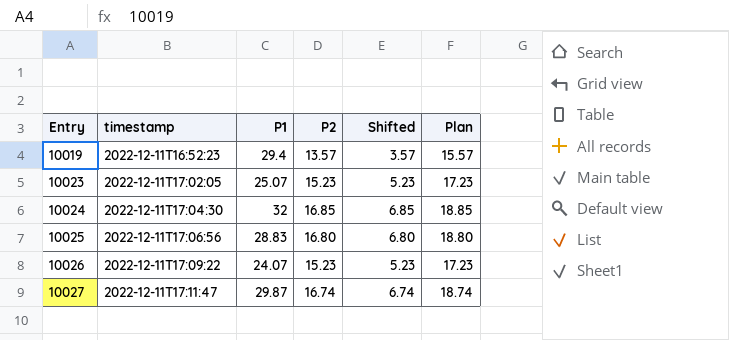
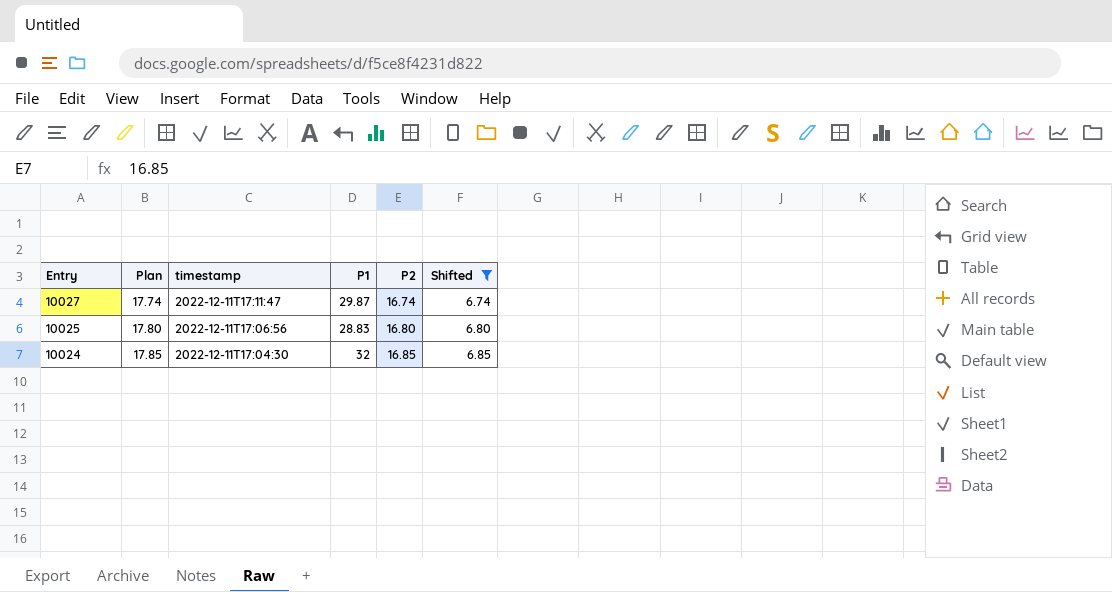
filter: none -> Shifted >= 6.74
row order: Entry ascending -> Entry descending
column Plan | formula: [P2] + 2 -> [P2] + 1
column Plan | position: 6 -> 2

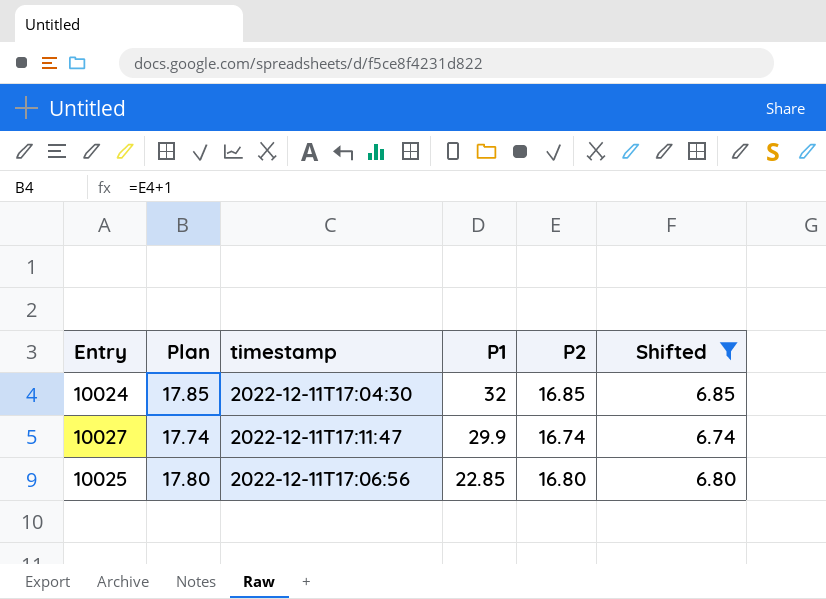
row order: Entry descending -> P1 descending
10027 | P1: 29.87 -> 29.9
10025 | P1: 28.83 -> 22.85

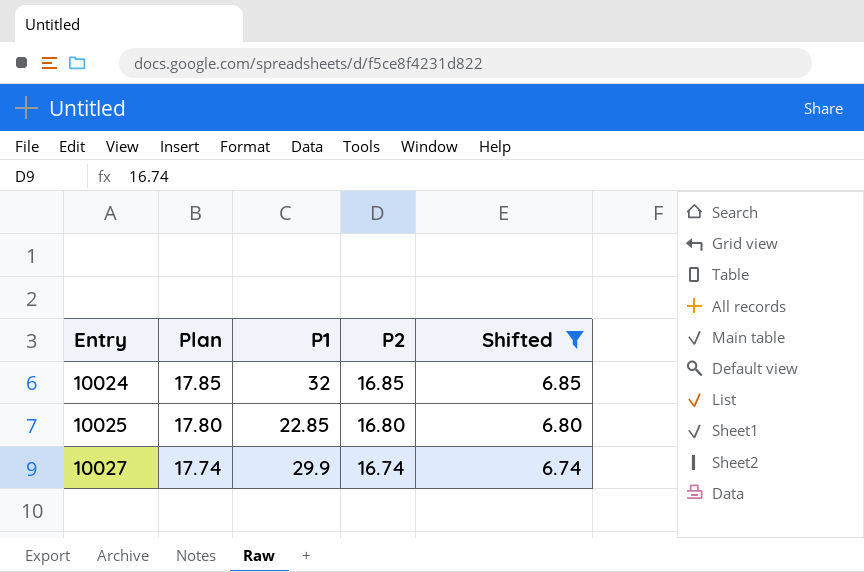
row order: P1 descending -> Entry ascending
column timestamp | position: 3 -> none

